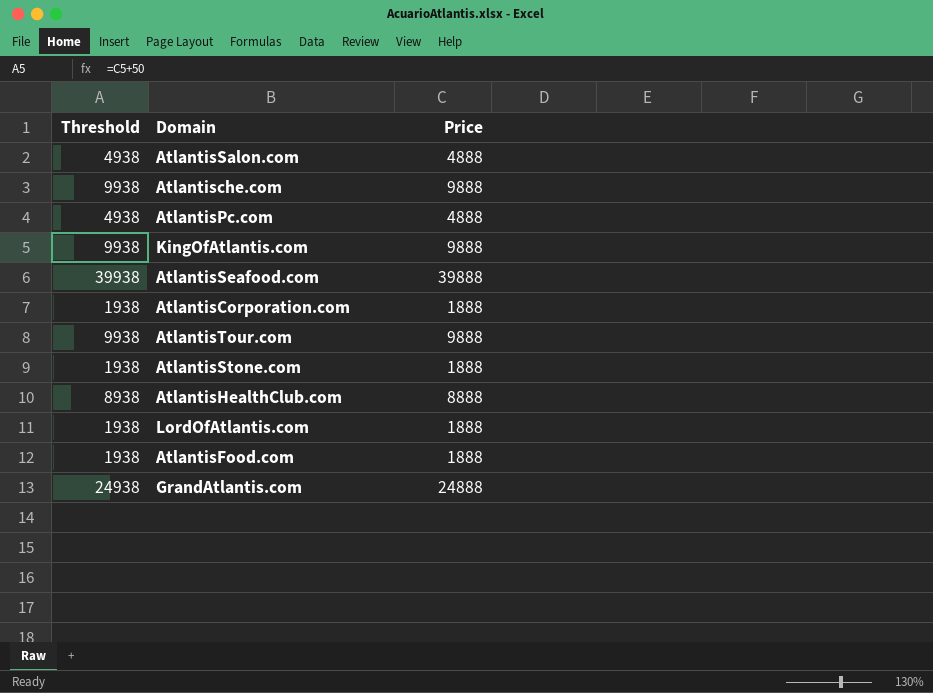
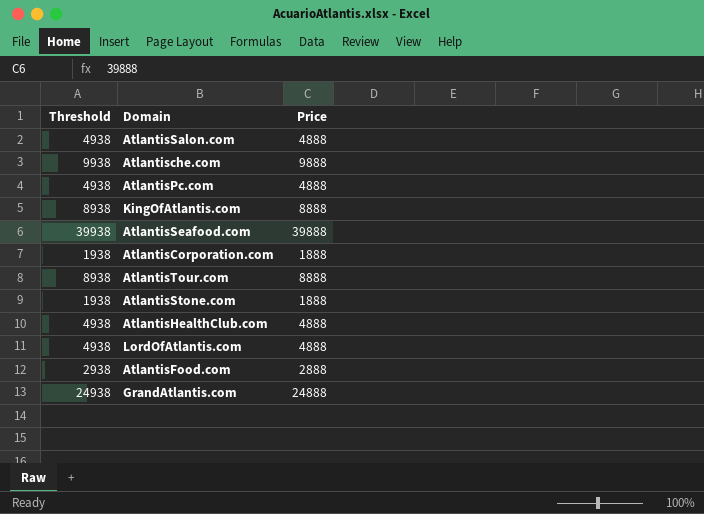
KingOfAtlantis.com | Threshold: 9938 -> 8938
KingOfAtlantis.com | Price: 9888 -> 8888
AtlantisTour.com | Threshold: 9938 -> 8938
AtlantisTour.com | Price: 9888 -> 8888
AtlantisHealthClub.com | Threshold: 8938 -> 4938
AtlantisHealthClub.com | Price: 8888 -> 4888
LordOfAtlantis.com | Threshold: 1938 -> 4938
LordOfAtlantis.com | Price: 1888 -> 4888
AtlantisFood.com | Threshold: 1938 -> 2938
AtlantisFood.com | Price: 1888 -> 2888

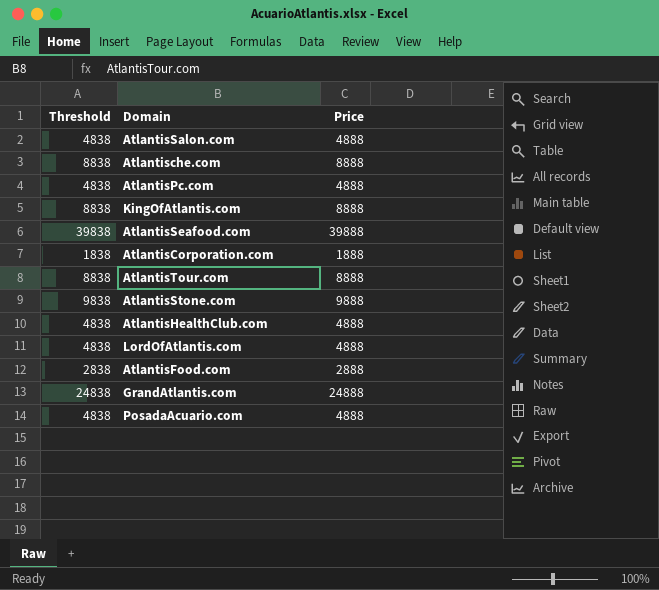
column Threshold | formula: [Price] + 50 -> [Price] - 50
Atlantische.com | Price: 9888 -> 8888
AtlantisStone.com | Price: 1888 -> 9888
row PosadaAcuario.com: none -> 4838 | 4888

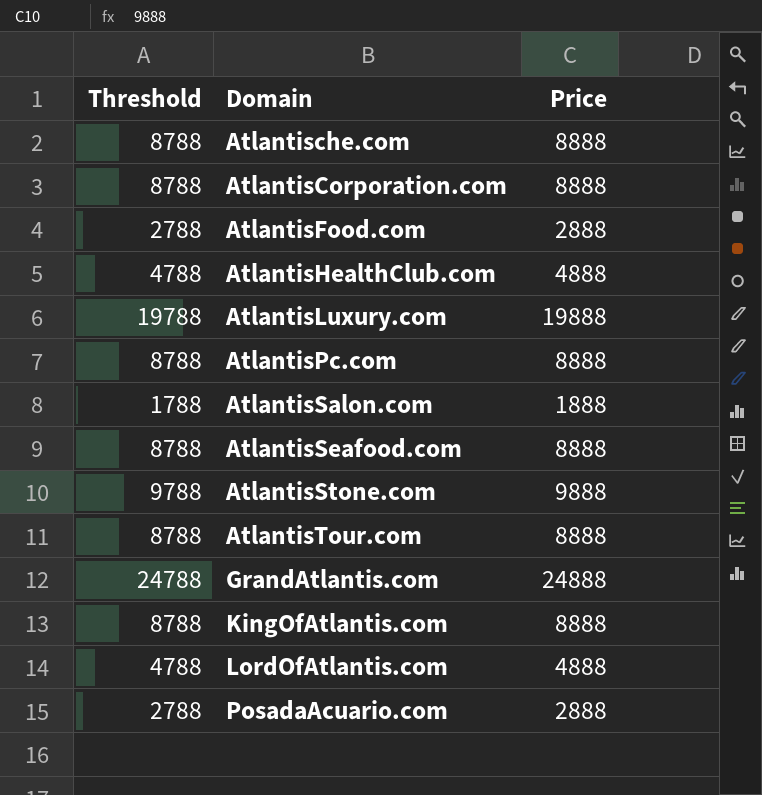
row order: none -> Domain ascending
column Threshold | formula: [Price] - 50 -> [Price] - 100
AtlantisCorporation.com | Price: 1888 -> 8888
row AtlantisLuxury.com: none -> 19788 | 19888
AtlantisPc.com | Price: 4888 -> 8888
AtlantisSalon.com | Price: 4888 -> 1888
AtlantisSeafood.com | Price: 39888 -> 8888
PosadaAcuario.com | Price: 4888 -> 2888

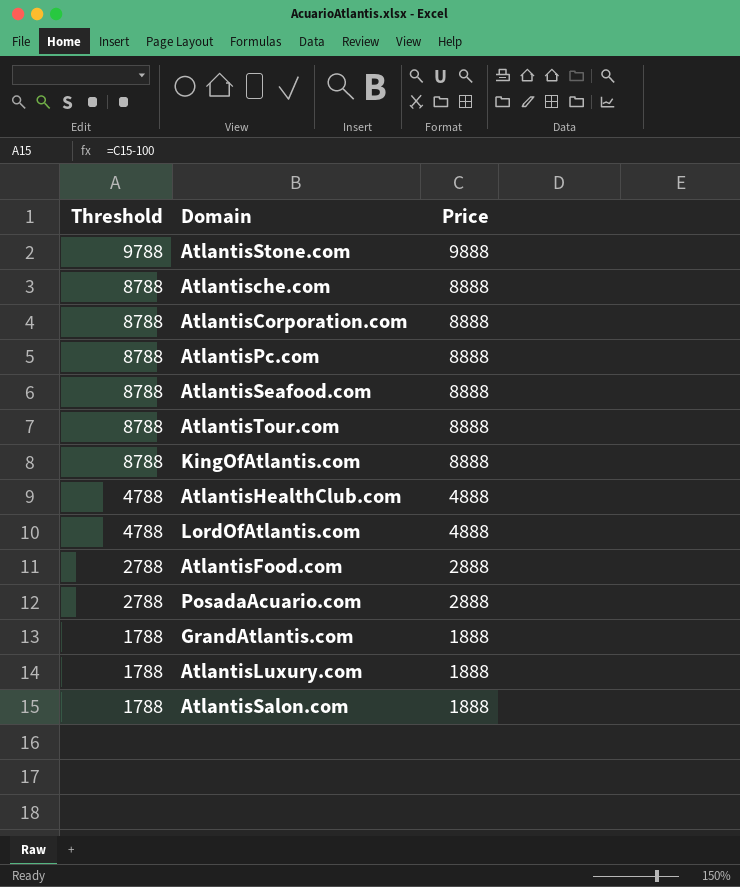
row order: Domain ascending -> Threshold descending
GrandAtlantis.com | Threshold: 24788 -> 1788
GrandAtlantis.com | Price: 24888 -> 1888
AtlantisLuxury.com | Threshold: 19788 -> 1788
AtlantisLuxury.com | Price: 19888 -> 1888

